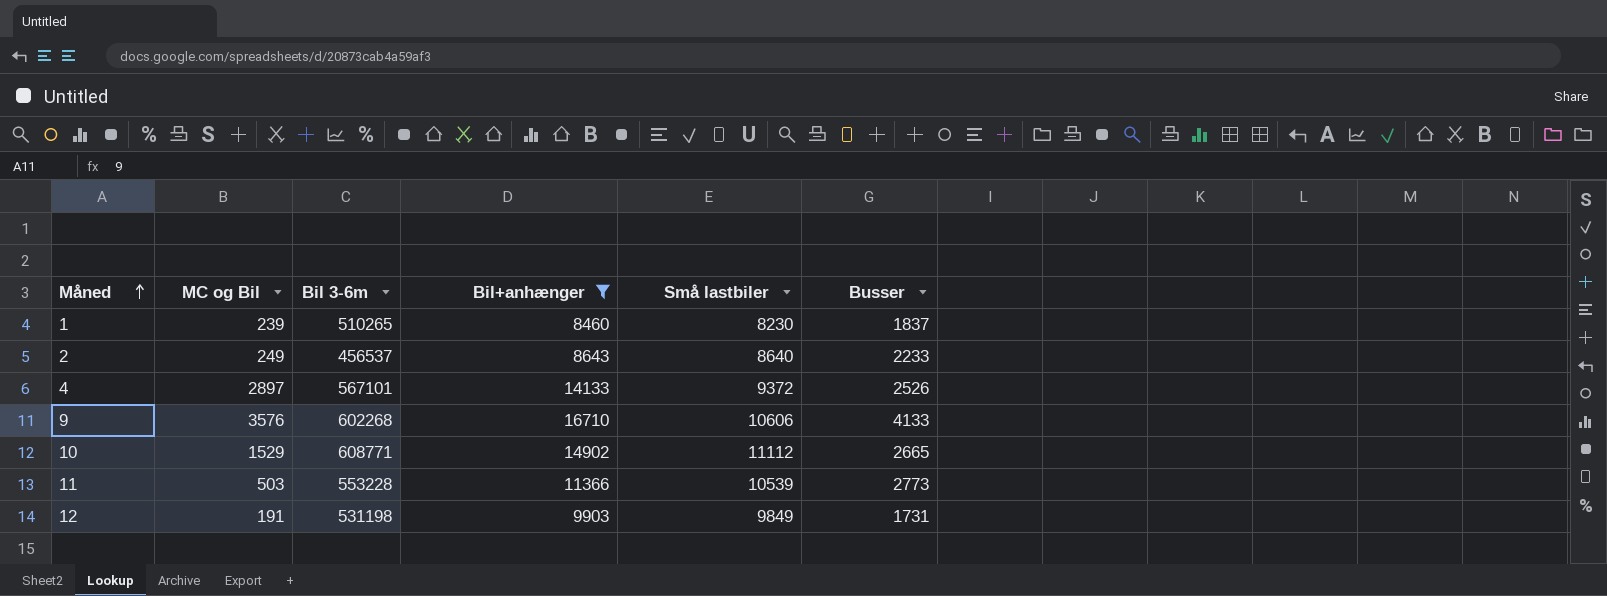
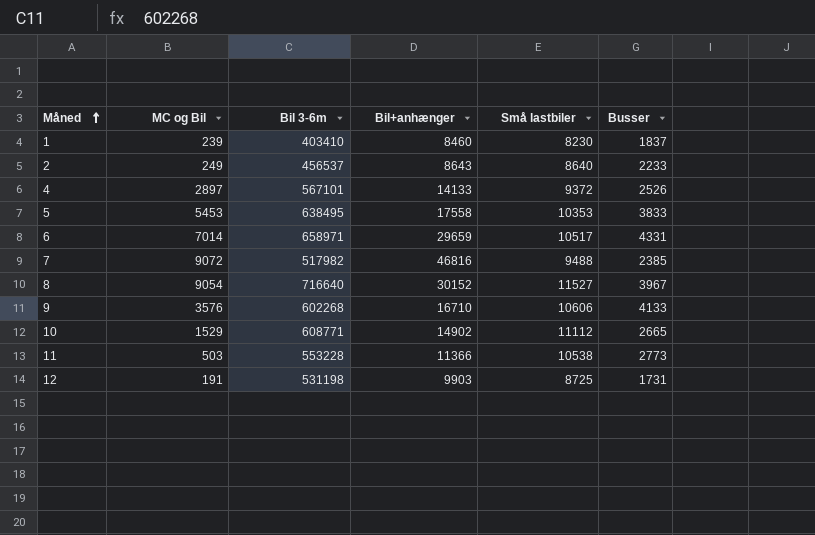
filter: Bil+anhænger <= 16710 -> none
1 | Bil 3-6m: 510265 -> 403410
11 | Små lastbiler: 10539 -> 10538
12 | Små lastbiler: 9849 -> 8725

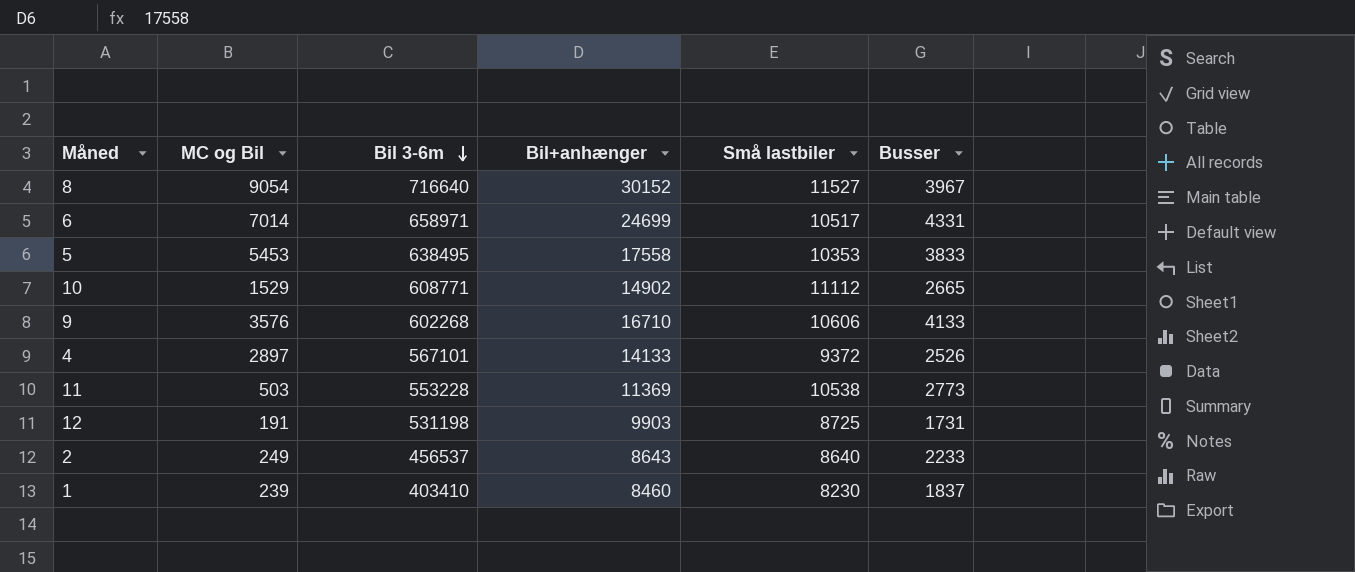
row order: Måned ascending -> Bil 3-6m descending
row 7: 9072 | 517982 | 46816 | 9488 | 2385 -> none
6 | Bil+anhænger: 29659 -> 24699
11 | Bil+anhænger: 11366 -> 11369

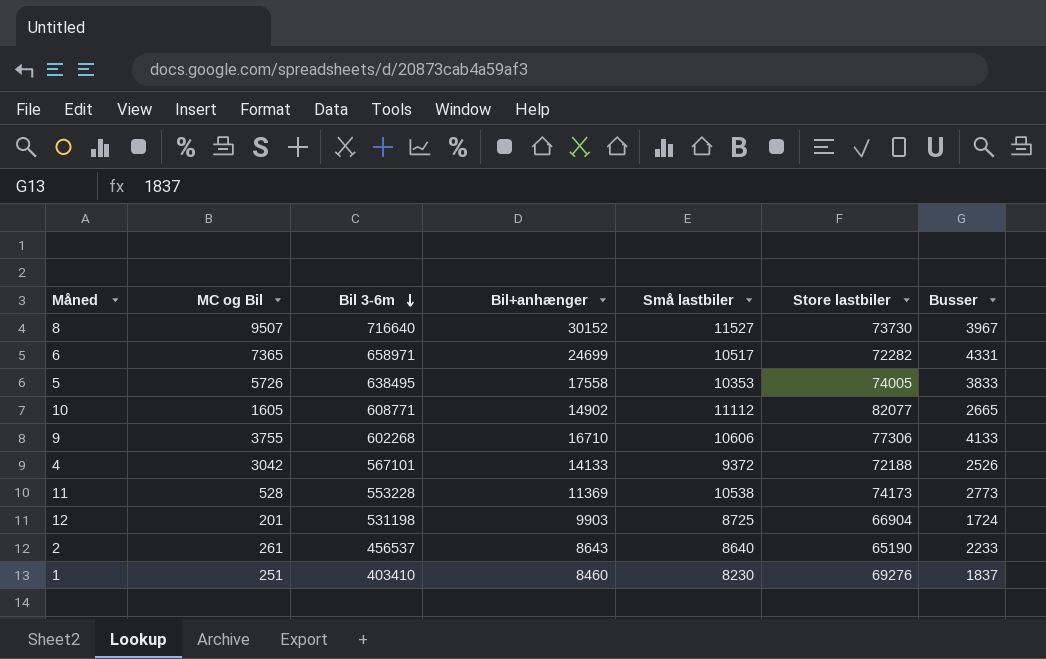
column Store lastbiler | position: none -> 6
8 | MC og Bil: 9054 -> 9507
6 | MC og Bil: 7014 -> 7365
5 | MC og Bil: 5453 -> 5726
10 | MC og Bil: 1529 -> 1605
9 | MC og Bil: 3576 -> 3755
4 | MC og Bil: 2897 -> 3042
11 | MC og Bil: 503 -> 528
12 | MC og Bil: 191 -> 201
12 | Busser: 1731 -> 1724
2 | MC og Bil: 249 -> 261
1 | MC og Bil: 239 -> 251

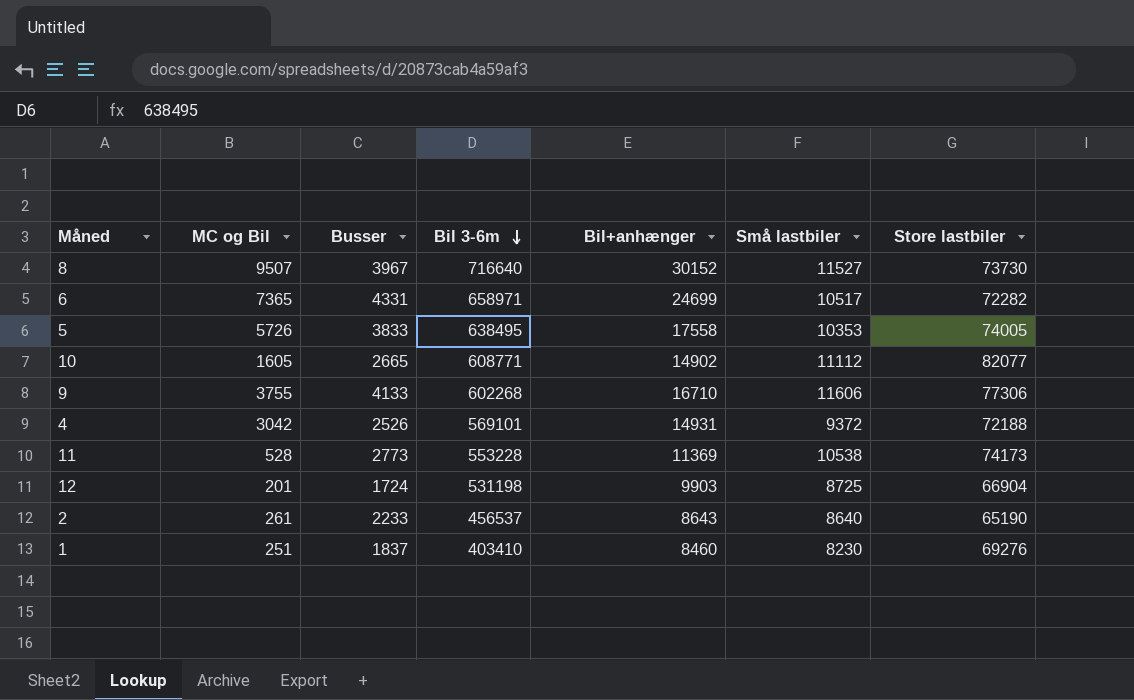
column Busser | position: 7 -> 3
9 | Små lastbiler: 10606 -> 11606
4 | Bil 3-6m: 567101 -> 569101
4 | Bil+anhænger: 14133 -> 14931

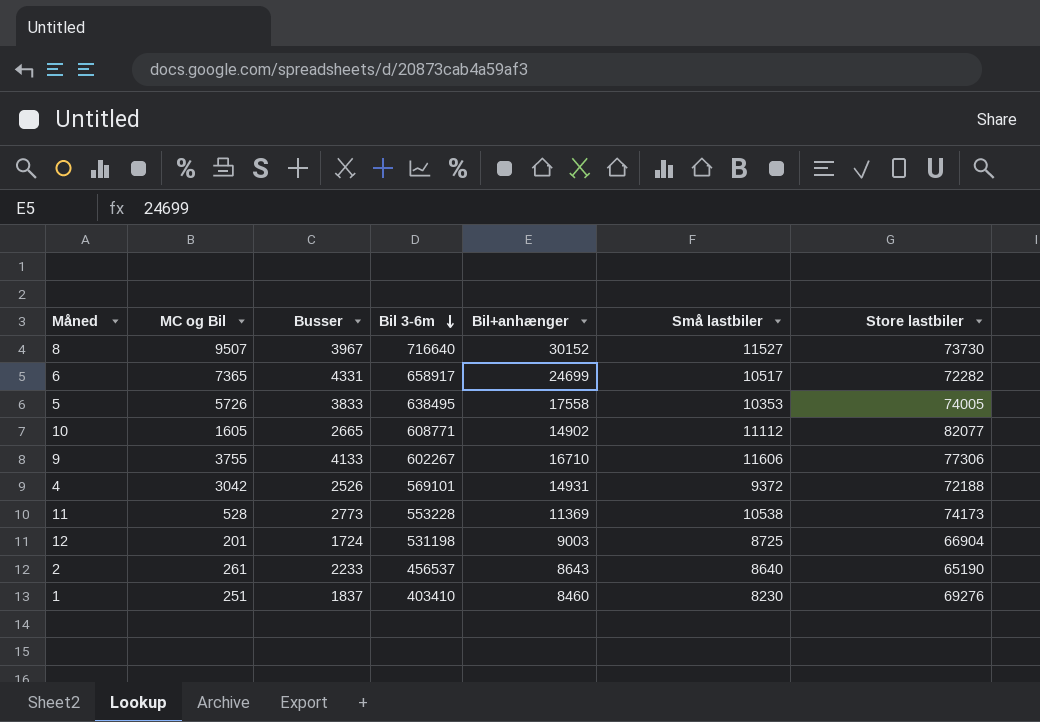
6 | Bil 3-6m: 658971 -> 658917
9 | Bil 3-6m: 602268 -> 602267
12 | Bil+anhænger: 9903 -> 9003

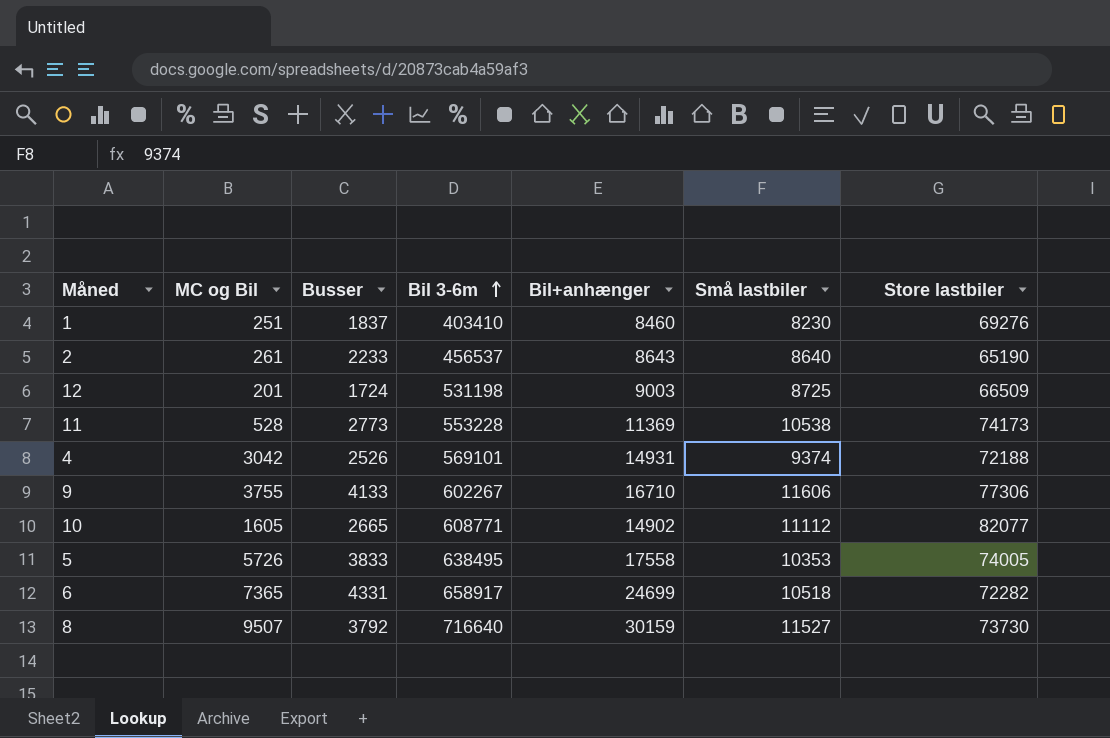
row order: Bil 3-6m descending -> Bil 3-6m ascending
12 | Store lastbiler: 66904 -> 66509
4 | Små lastbiler: 9372 -> 9374
6 | Små lastbiler: 10517 -> 10518
8 | Busser: 3967 -> 3792
8 | Bil+anhænger: 30152 -> 30159

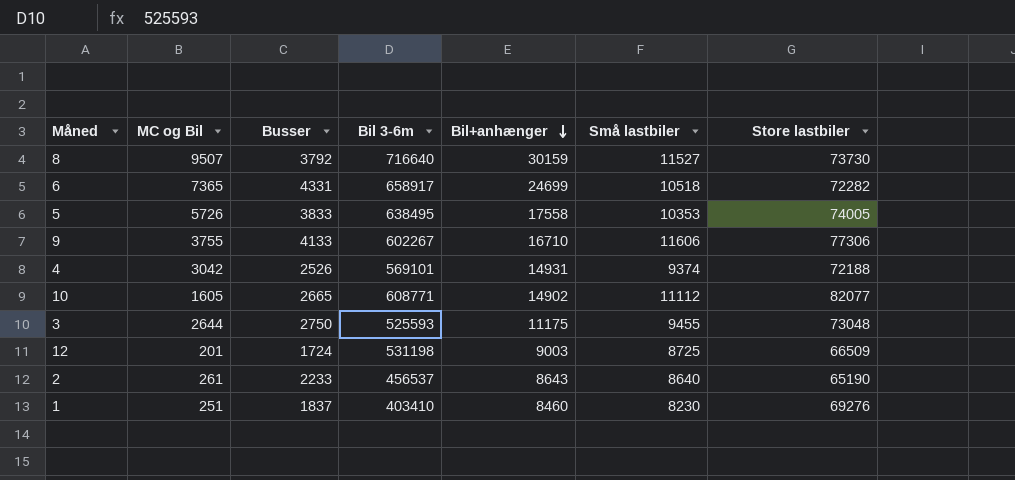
row order: Bil 3-6m ascending -> Bil+anhænger descending
row 11: 528 | 2773 | 553228 | 11369 | 10538 | 74173 -> none
row 3: none -> 2644 | 2750 | 525593 | 11175 | 9455 | 73048

